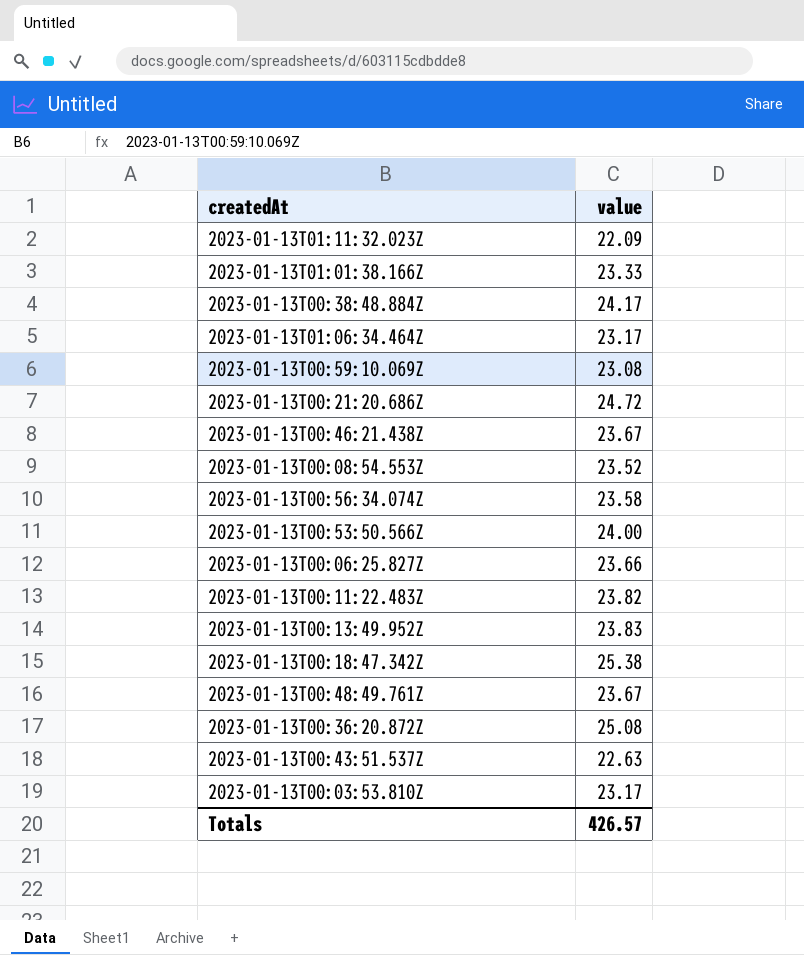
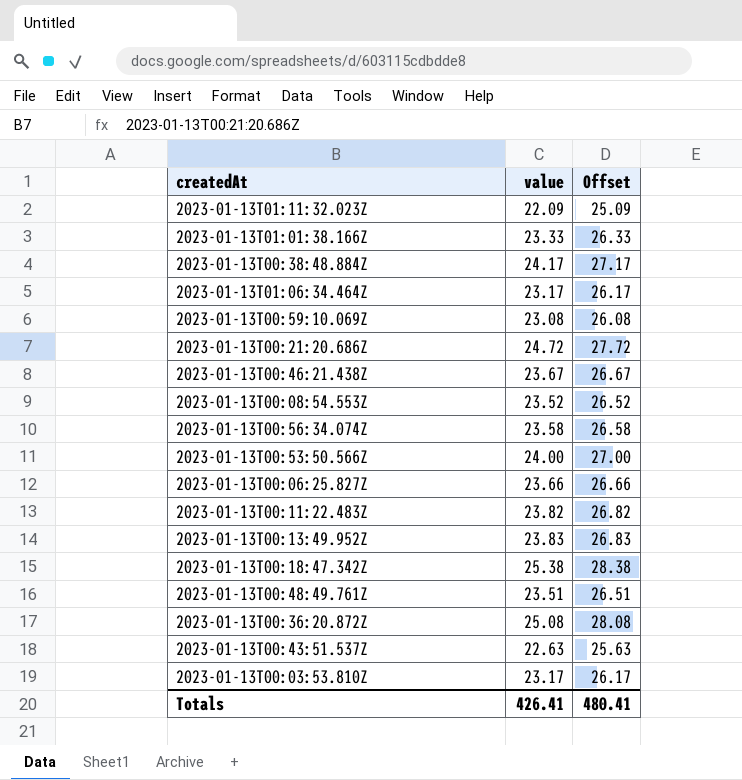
column Offset | formula: none -> [value] + 3
2023-01-13T00:48:49.761Z | value: 23.67 -> 23.51
Totals | value: 426.57 -> 426.41

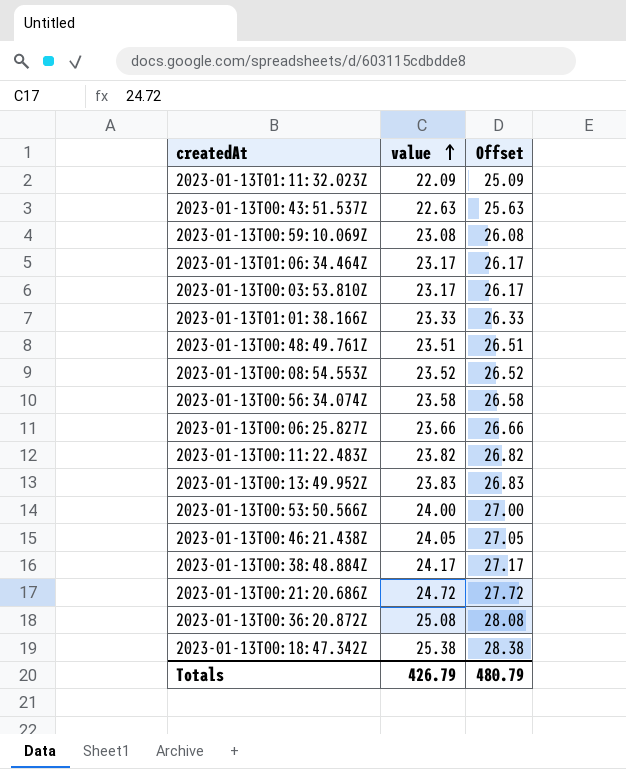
row order: none -> value ascending
2023-01-13T00:46:21.438Z | value: 23.67 -> 24.05
2023-01-13T00:46:21.438Z | Offset: 26.67 -> 27.05
Totals | value: 426.41 -> 426.79
Totals | Offset: 480.41 -> 480.79

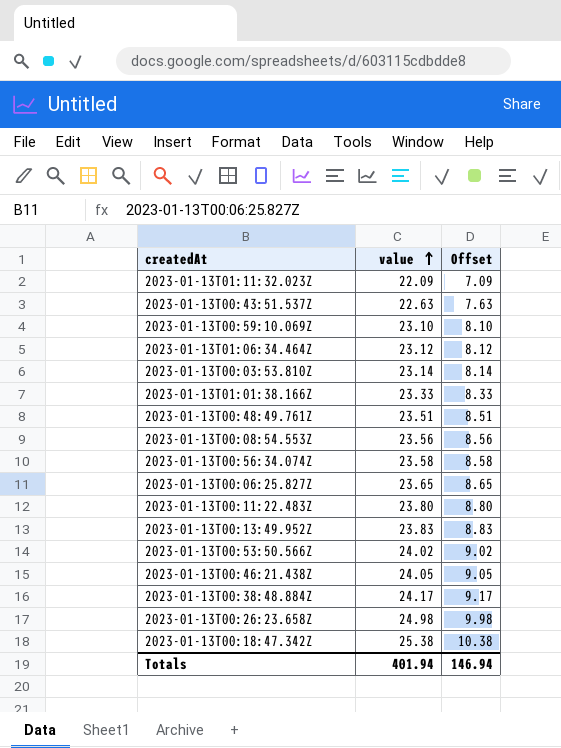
column Offset | formula: [value] + 3 -> [value] - 15
row 2023-01-13T00:21:20.686Z: 24.72 | 27.72 -> none
row 2023-01-13T00:36:20.872Z: 25.08 | 28.08 -> none
2023-01-13T00:59:10.069Z | value: 23.08 -> 23.10
2023-01-13T01:06:34.464Z | value: 23.17 -> 23.12
2023-01-13T00:03:53.810Z | value: 23.17 -> 23.14
2023-01-13T00:08:54.553Z | value: 23.52 -> 23.56
2023-01-13T00:06:25.827Z | value: 23.66 -> 23.65
2023-01-13T00:11:22.483Z | value: 23.82 -> 23.80
2023-01-13T00:53:50.566Z | value: 24.00 -> 24.02
row 2023-01-13T00:26:23.658Z: none -> 24.98 | 9.98
Totals | value: 426.79 -> 401.94
Totals | Offset: 480.79 -> 146.94

